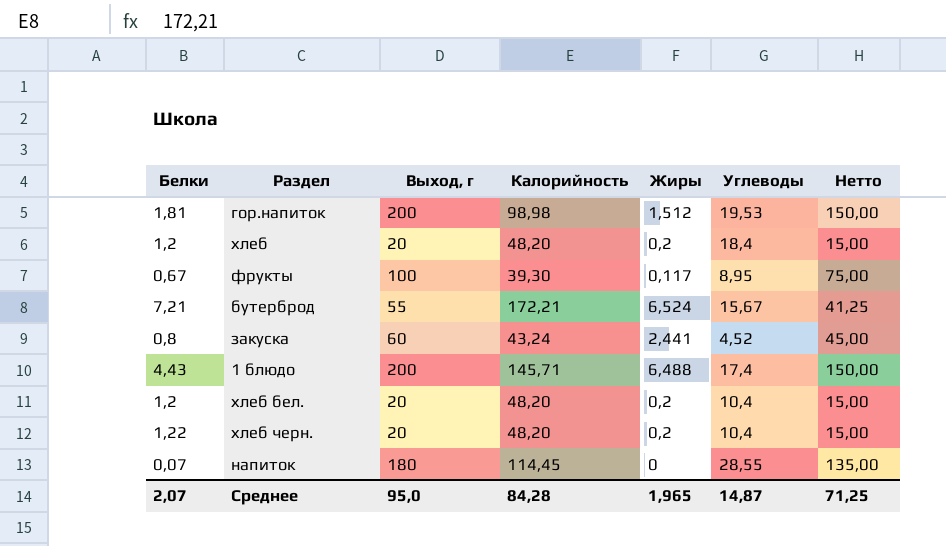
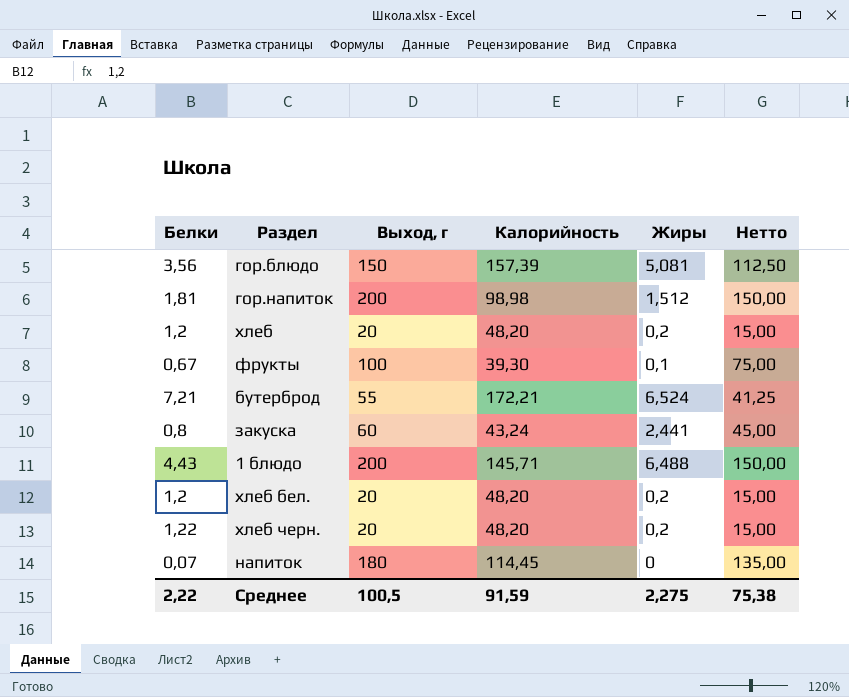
column Углеводы | position: 6 -> none
row гор.блюдо: none -> 3,56 | 150 | 157,39 | 5,081 | 112,50
фрукты | Жиры: 0,117 -> 0,1
Среднее | Белки: 2,07 -> 2,22
Среднее | Выход, г: 95,0 -> 100,5
Среднее | Калорийность: 84,28 -> 91,59
Среднее | Жиры: 1,965 -> 2,275
Среднее | Нетто: 71,25 -> 75,38

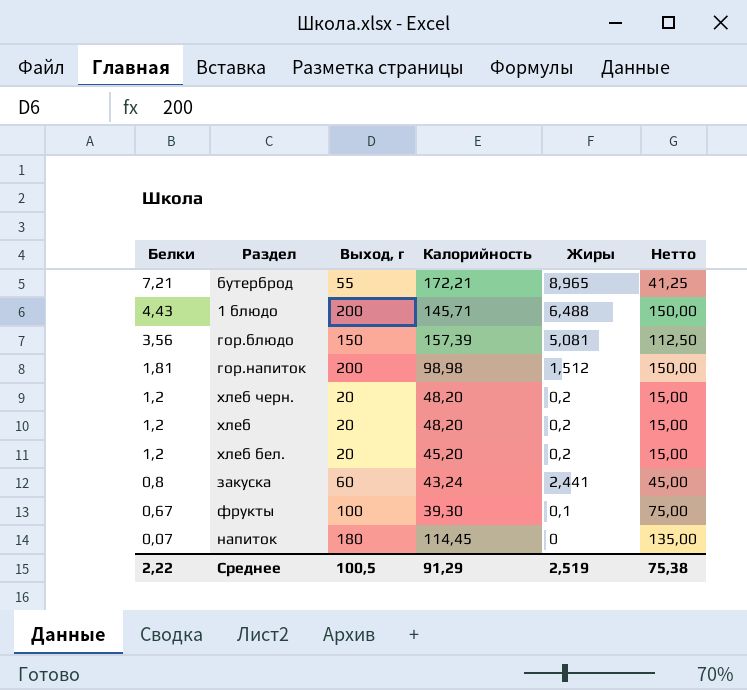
row order: none -> Белки descending
бутерброд | Жиры: 6,524 -> 8,965
хлеб черн. | Белки: 1,22 -> 1,2
хлеб бел. | Калорийность: 48,20 -> 45,20
Среднее | Калорийность: 91,59 -> 91,29
Среднее | Жиры: 2,275 -> 2,519

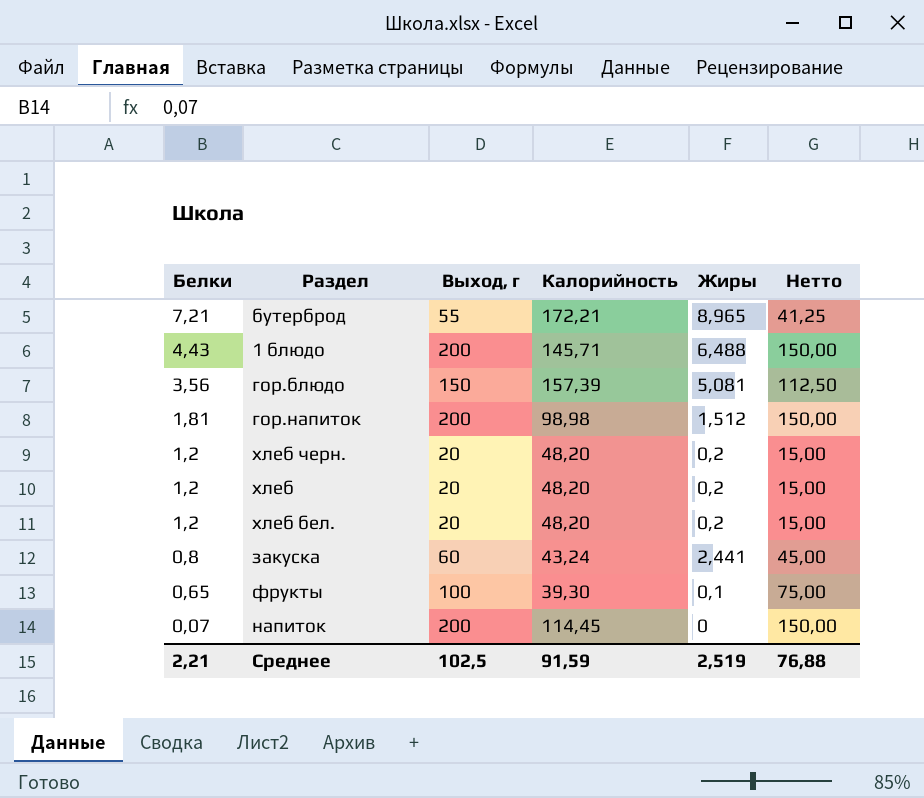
хлеб бел. | Калорийность: 45,20 -> 48,20
фрукты | Белки: 0,67 -> 0,65
напиток | Выход, г: 180 -> 200
напиток | Нетто: 135,00 -> 150,00
Среднее | Белки: 2,22 -> 2,21
Среднее | Выход, г: 100,5 -> 102,5
Среднее | Калорийность: 91,29 -> 91,59
Среднее | Нетто: 75,38 -> 76,88

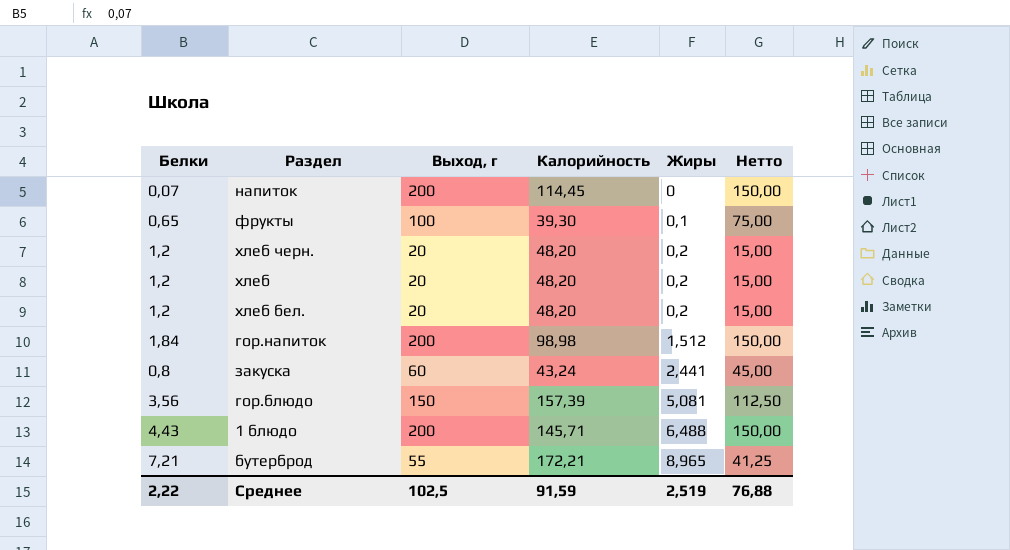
row order: Белки descending -> Жиры ascending
гор.напиток | Белки: 1,81 -> 1,84
Среднее | Белки: 2,21 -> 2,22

